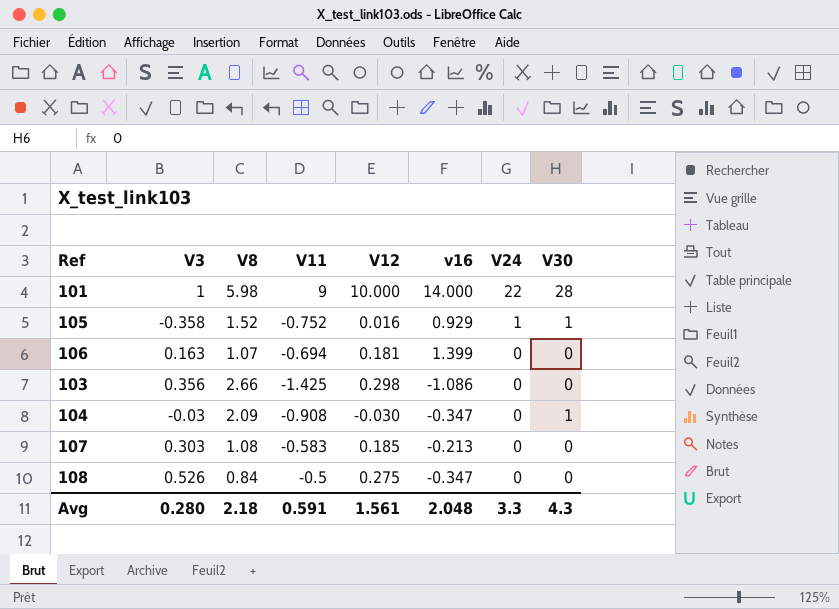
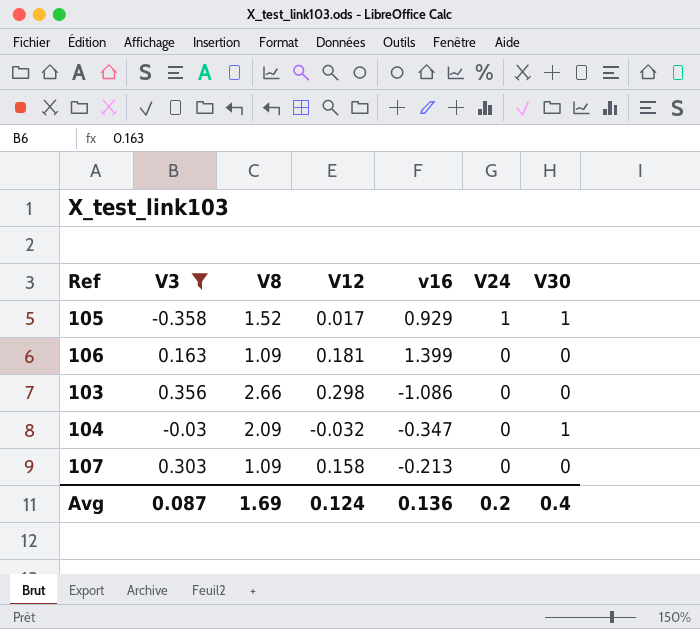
filter: none -> V3 <= 0.356
column V11 | position: 4 -> none
105 | V12: 0.016 -> 0.017
106 | V8: 1.07 -> 1.09
104 | V12: -0.030 -> -0.032
107 | V8: 1.08 -> 1.09
107 | V12: 0.185 -> 0.158
Avg | V3: 0.280 -> 0.087
Avg | V8: 2.18 -> 1.69
Avg | V12: 1.561 -> 0.124
Avg | v16: 2.048 -> 0.136
Avg | V24: 3.3 -> 0.2
Avg | V30: 4.3 -> 0.4

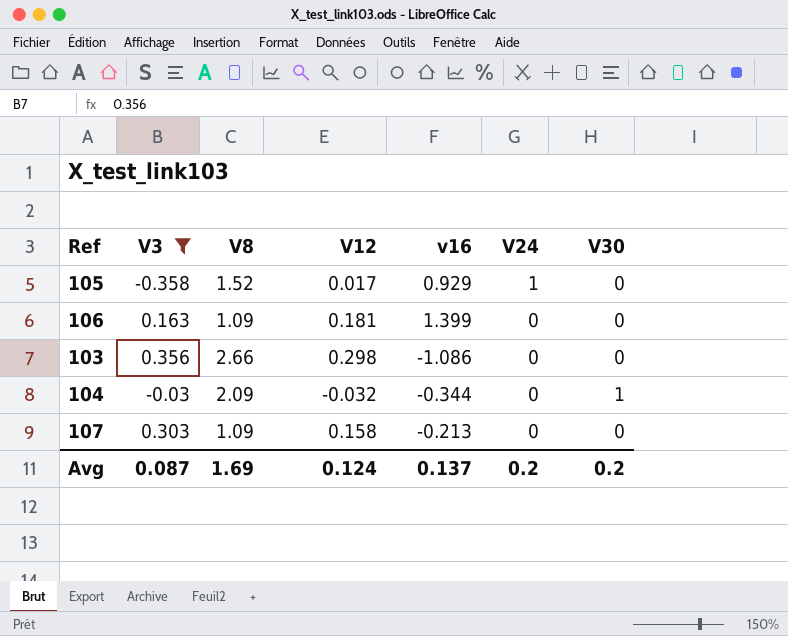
105 | V30: 1 -> 0
104 | v16: -0.347 -> -0.344
Avg | v16: 0.136 -> 0.137
Avg | V30: 0.4 -> 0.2

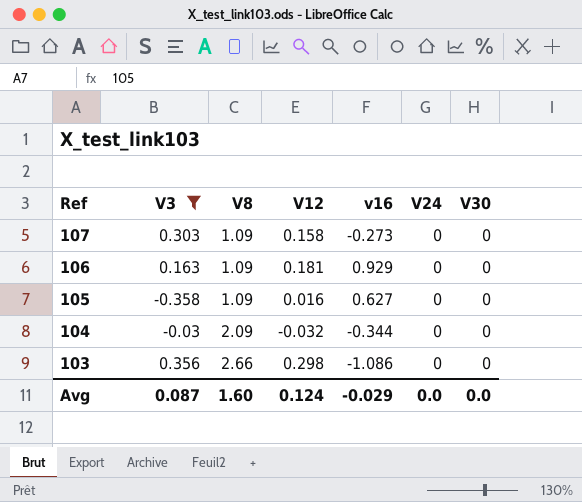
row order: V24 descending -> Ref descending
107 | v16: -0.213 -> -0.273
106 | v16: 1.399 -> 0.929
105 | V8: 1.52 -> 1.09
105 | V12: 0.017 -> 0.016
105 | v16: 0.929 -> 0.627
105 | V24: 1 -> 0
104 | V30: 1 -> 0
Avg | V8: 1.69 -> 1.60
Avg | v16: 0.137 -> -0.029
Avg | V24: 0.2 -> 0.0
Avg | V30: 0.2 -> 0.0

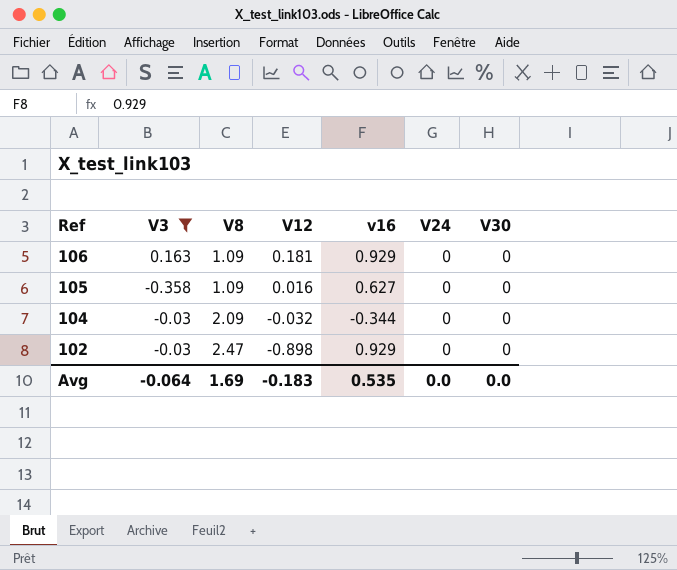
row 107: 0.303 | 1.09 | 0.158 | -0.273 | 0 | 0 -> none
row 103: 0.356 | 2.66 | 0.298 | -1.086 | 0 | 0 -> none
row 102: none -> -0.03 | 2.47 | -0.898 | 0.929 | 0 | 0
Avg | V3: 0.087 -> -0.064
Avg | V8: 1.60 -> 1.69
Avg | V12: 0.124 -> -0.183
Avg | v16: -0.029 -> 0.535

